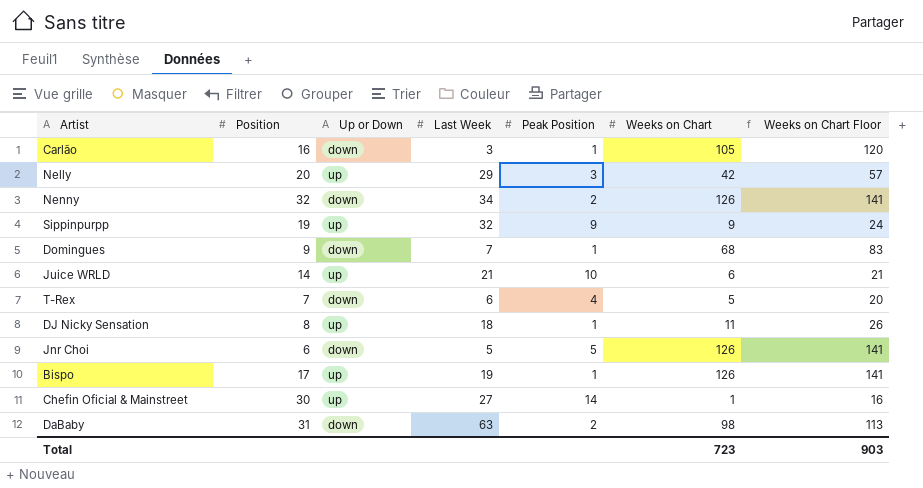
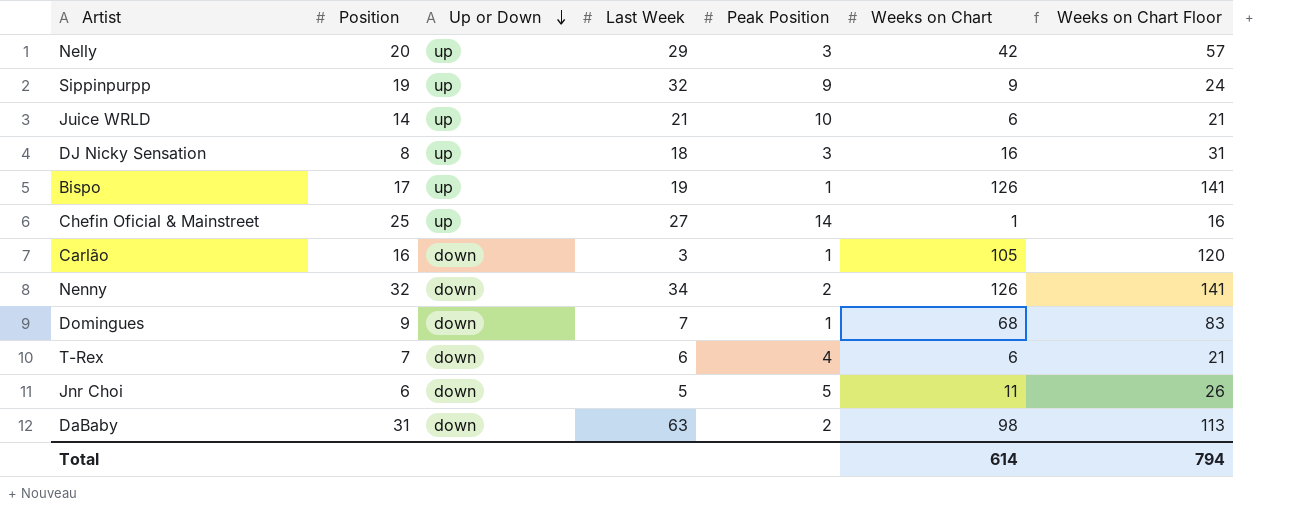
row order: none -> Up or Down descending
DJ Nicky Sensation | Peak Position: 1 -> 3
DJ Nicky Sensation | Weeks on Chart: 11 -> 16
DJ Nicky Sensation | Weeks on Chart Floor: 26 -> 31
Chefin Oficial & Mainstreet | Position: 30 -> 25
T-Rex | Weeks on Chart: 5 -> 6
T-Rex | Weeks on Chart Floor: 20 -> 21
Jnr Choi | Weeks on Chart: 126 -> 11
Jnr Choi | Weeks on Chart Floor: 141 -> 26
Total | Weeks on Chart: 723 -> 614
Total | Weeks on Chart Floor: 903 -> 794

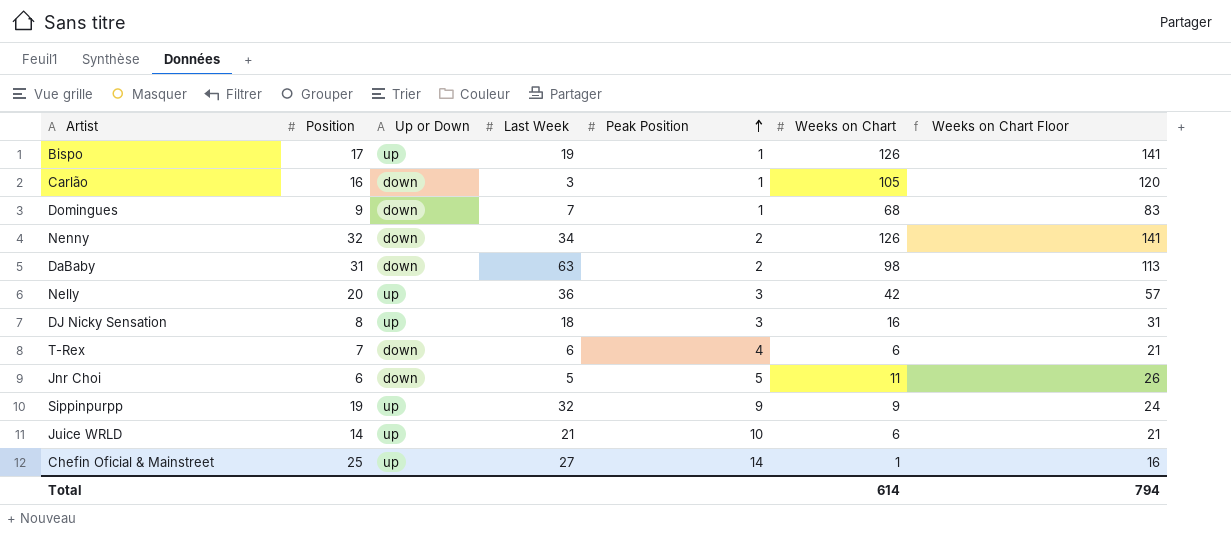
row order: Up or Down descending -> Peak Position ascending
Nelly | Last Week: 29 -> 36

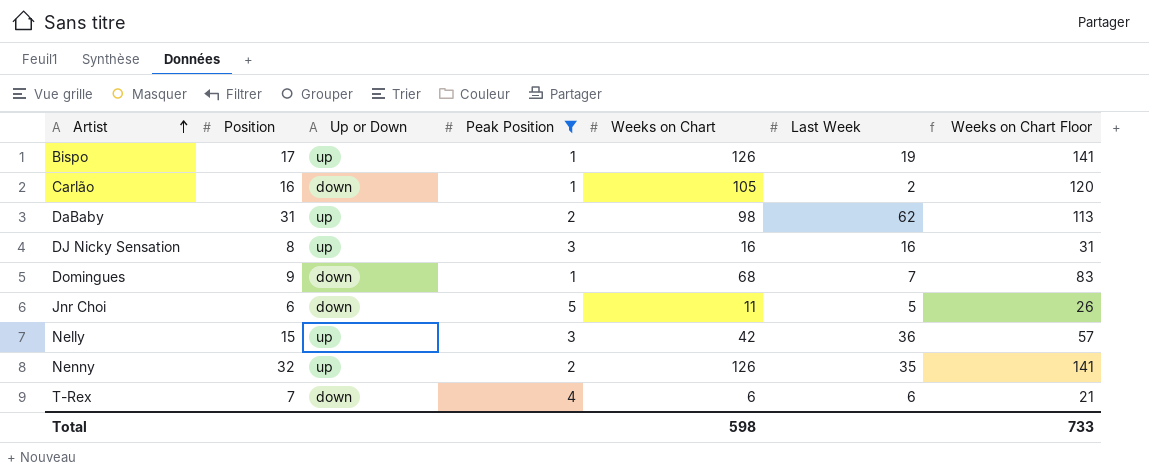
filter: none -> Peak Position <= 5
row order: Peak Position ascending -> Artist ascending
column Last Week | position: 4 -> 6
Carlão | Last Week: 3 -> 2
DaBaby | Up or Down: down -> up
DaBaby | Last Week: 63 -> 62
DJ Nicky Sensation | Last Week: 18 -> 16
Nelly | Position: 20 -> 15
Nenny | Up or Down: down -> up
Nenny | Last Week: 34 -> 35
Total | Weeks on Chart: 614 -> 598
Total | Weeks on Chart Floor: 794 -> 733

